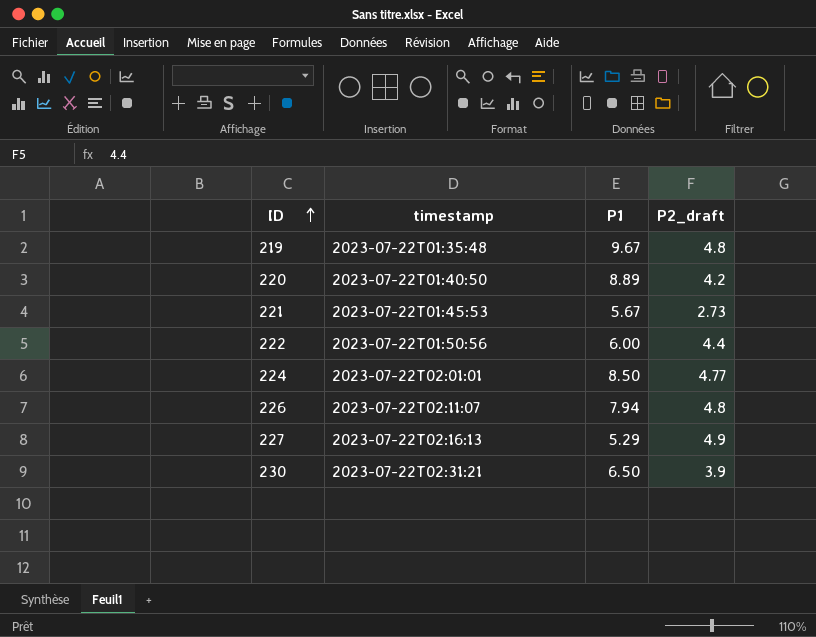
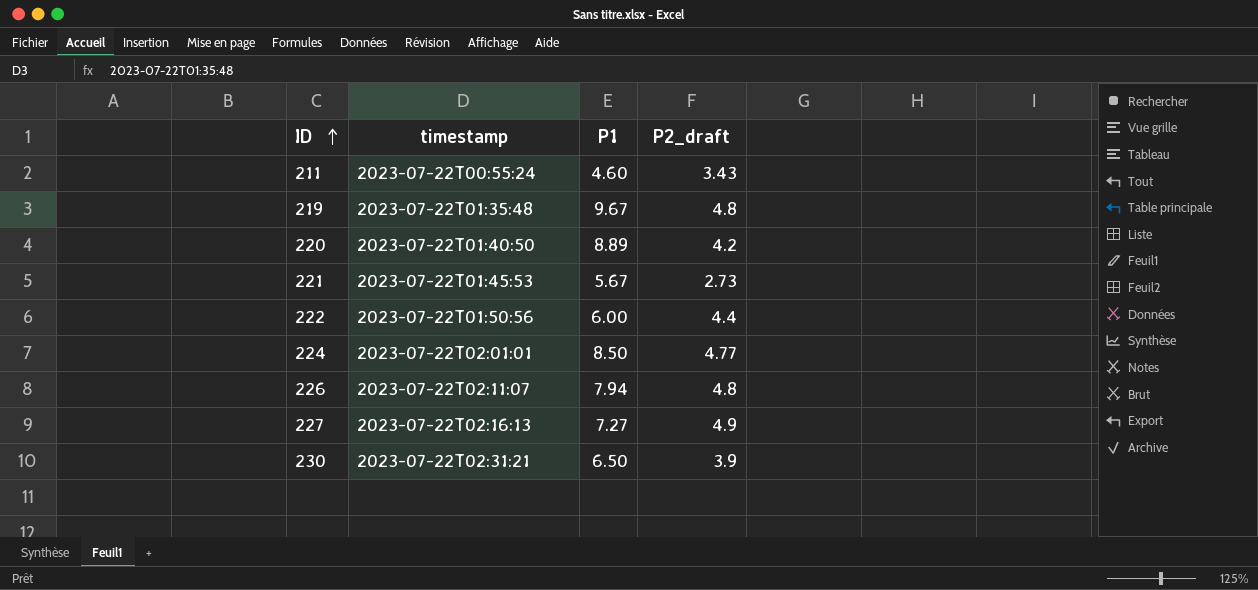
row 211: none -> 2023-07-22T00:55:24 | 4.60 | 3.43
227 | P1: 5.29 -> 7.27

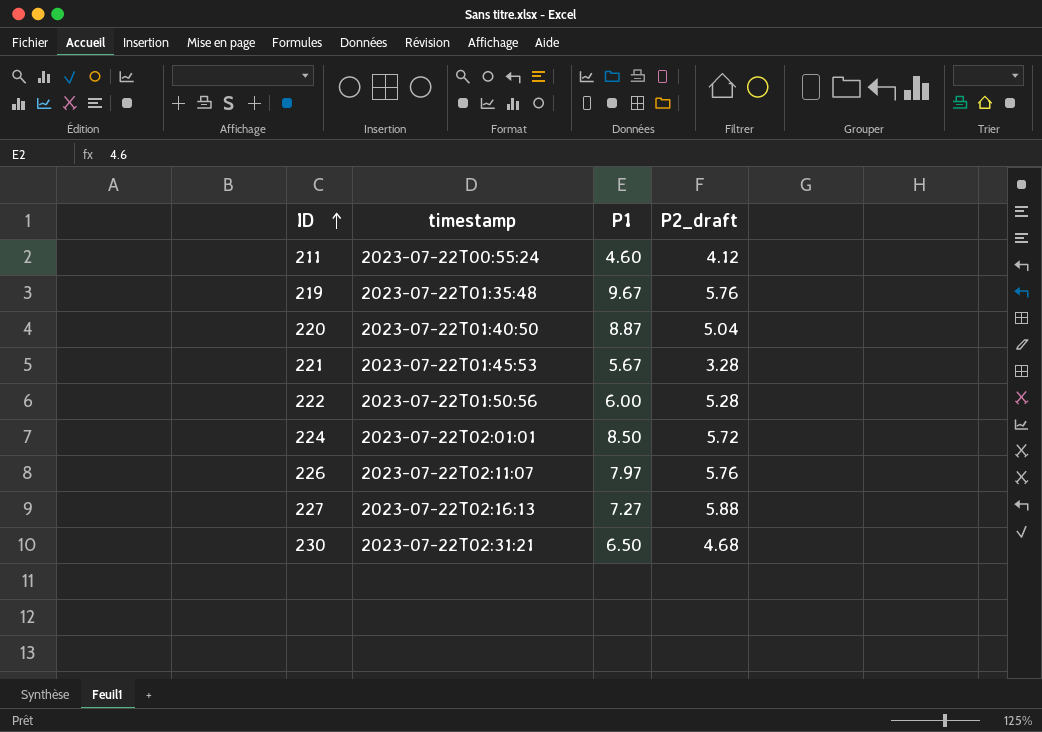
211 | P2_draft: 3.43 -> 4.12
219 | P2_draft: 4.8 -> 5.76
220 | P1: 8.89 -> 8.87
220 | P2_draft: 4.2 -> 5.04
221 | P2_draft: 2.73 -> 3.28
222 | P2_draft: 4.4 -> 5.28
224 | P2_draft: 4.77 -> 5.72
226 | P1: 7.94 -> 7.97
226 | P2_draft: 4.8 -> 5.76
227 | P2_draft: 4.9 -> 5.88
230 | P2_draft: 3.9 -> 4.68

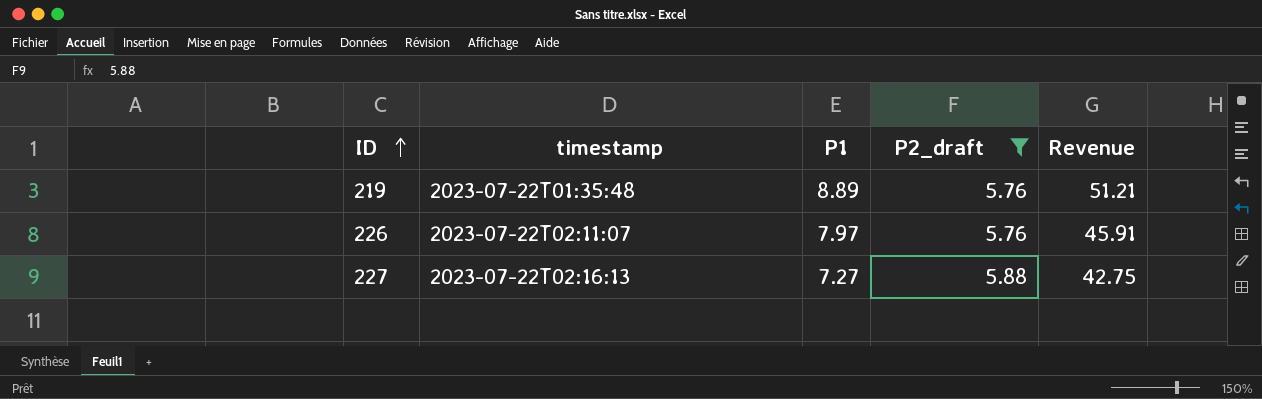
filter: none -> P2_draft >= 5.76
column Revenue | formula: none -> [P1] * [P2_draft]
219 | P1: 9.67 -> 8.89

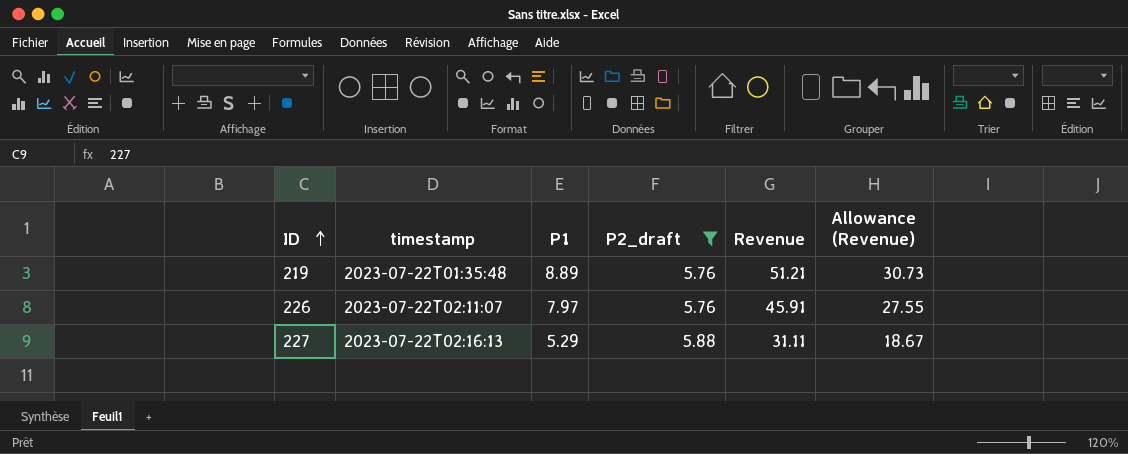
column Allowance (Revenue) | formula: none -> [Revenue] * 0.6
227 | P1: 7.27 -> 5.29
227 | Revenue: 42.75 -> 31.11

